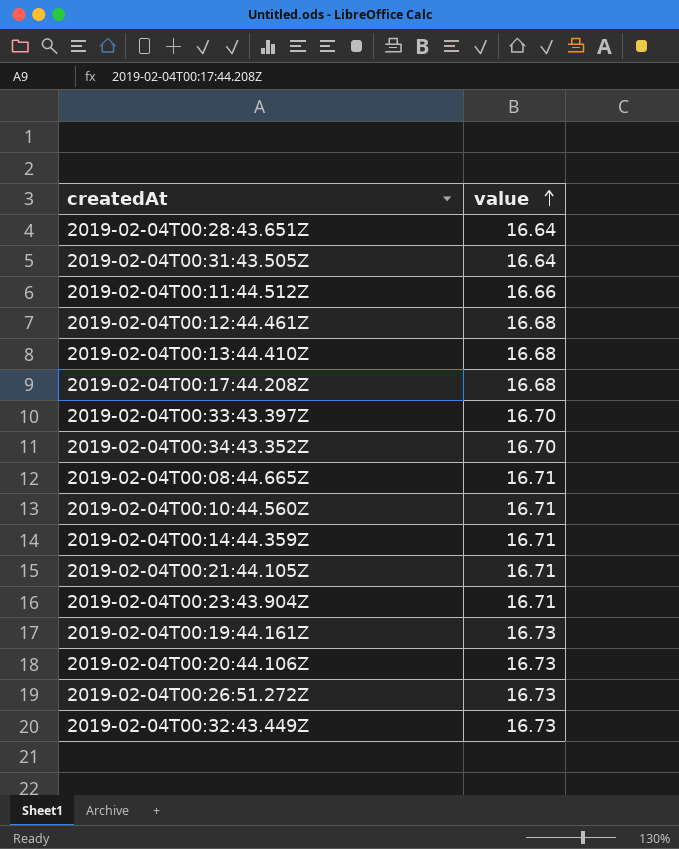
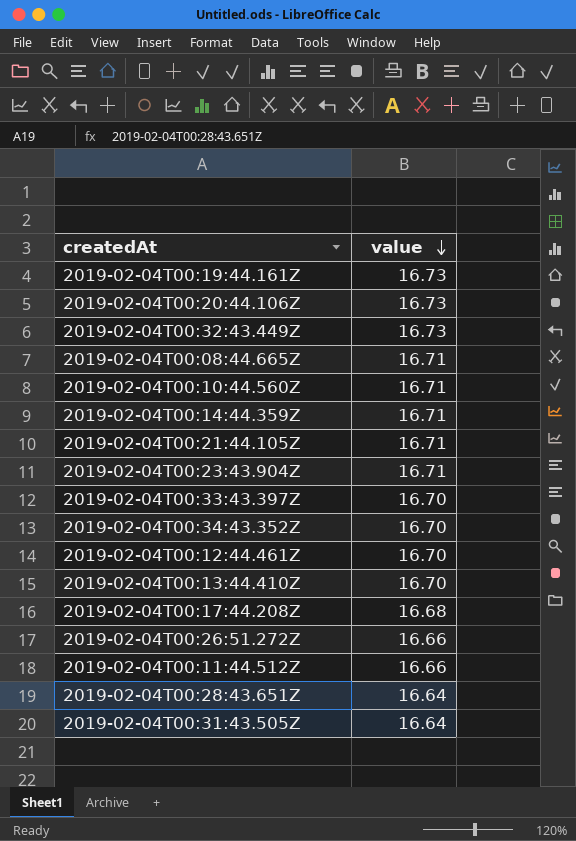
row order: value ascending -> value descending
2019-02-04T00:12:44.461Z | value: 16.68 -> 16.70
2019-02-04T00:13:44.410Z | value: 16.68 -> 16.70
2019-02-04T00:26:51.272Z | value: 16.73 -> 16.66

